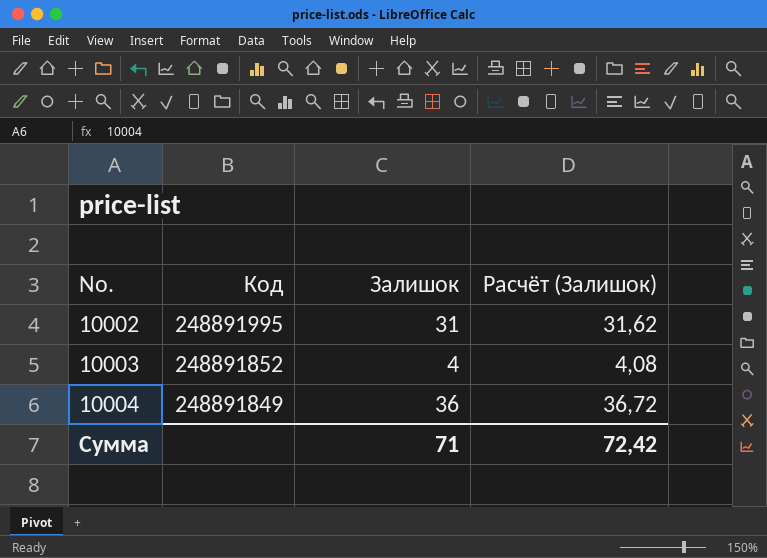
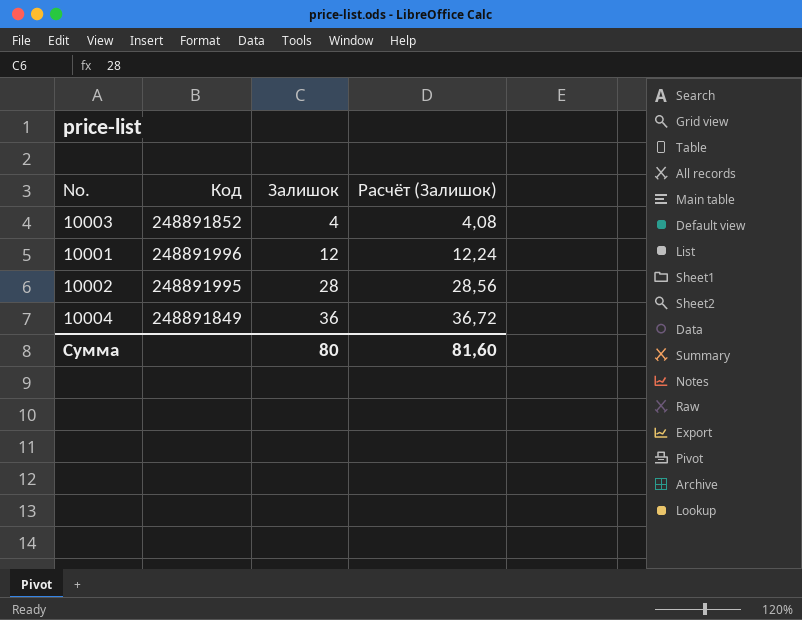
row order: No. ascending -> Залишок ascending
row 10001: none -> 248891996 | 12 | 12,24
10002 | Залишок: 31 -> 28
10002 | Расчёт (Залишок): 31,62 -> 28,56
Сумма | Залишок: 71 -> 80
Сумма | Расчёт (Залишок): 72,42 -> 81,60

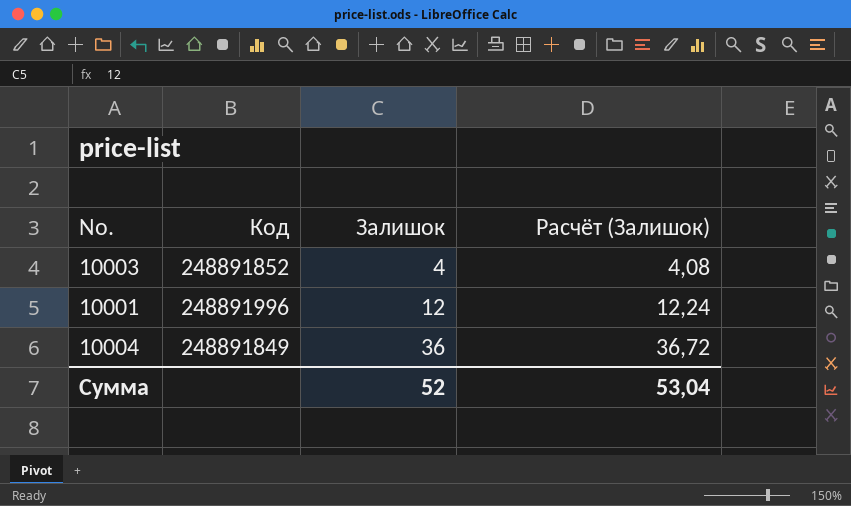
row 10002: 248891995 | 28 | 28,56 -> none
Сумма | Залишок: 80 -> 52
Сумма | Расчёт (Залишок): 81,60 -> 53,04

